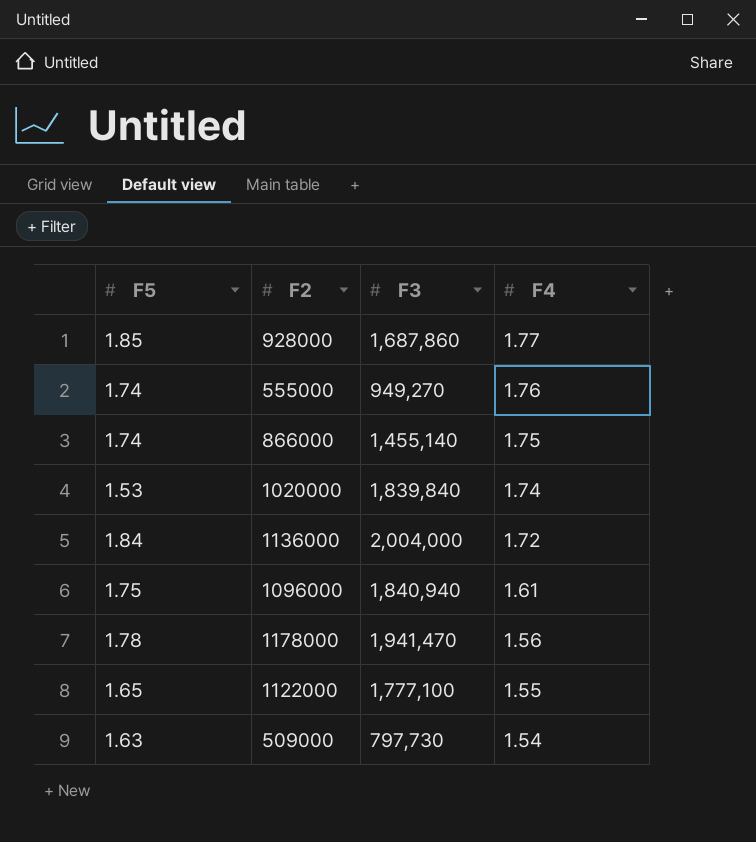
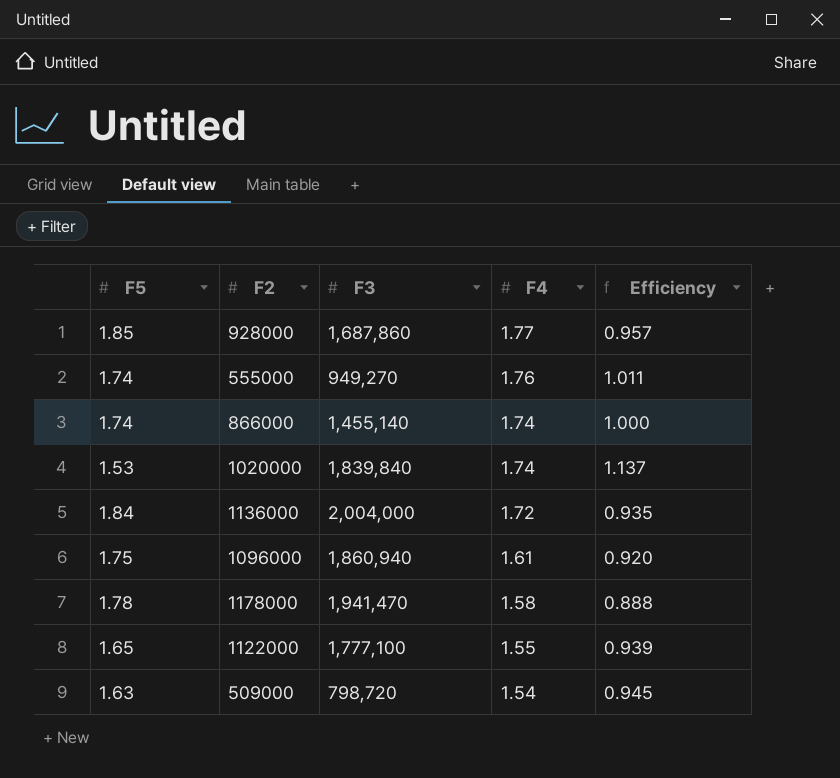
column Efficiency | formula: none -> [F4] / [F5]
866000 | F4: 1.75 -> 1.74
1096000 | F3: 1,840,940 -> 1,860,940
1178000 | F4: 1.56 -> 1.58
509000 | F3: 797,730 -> 798,720

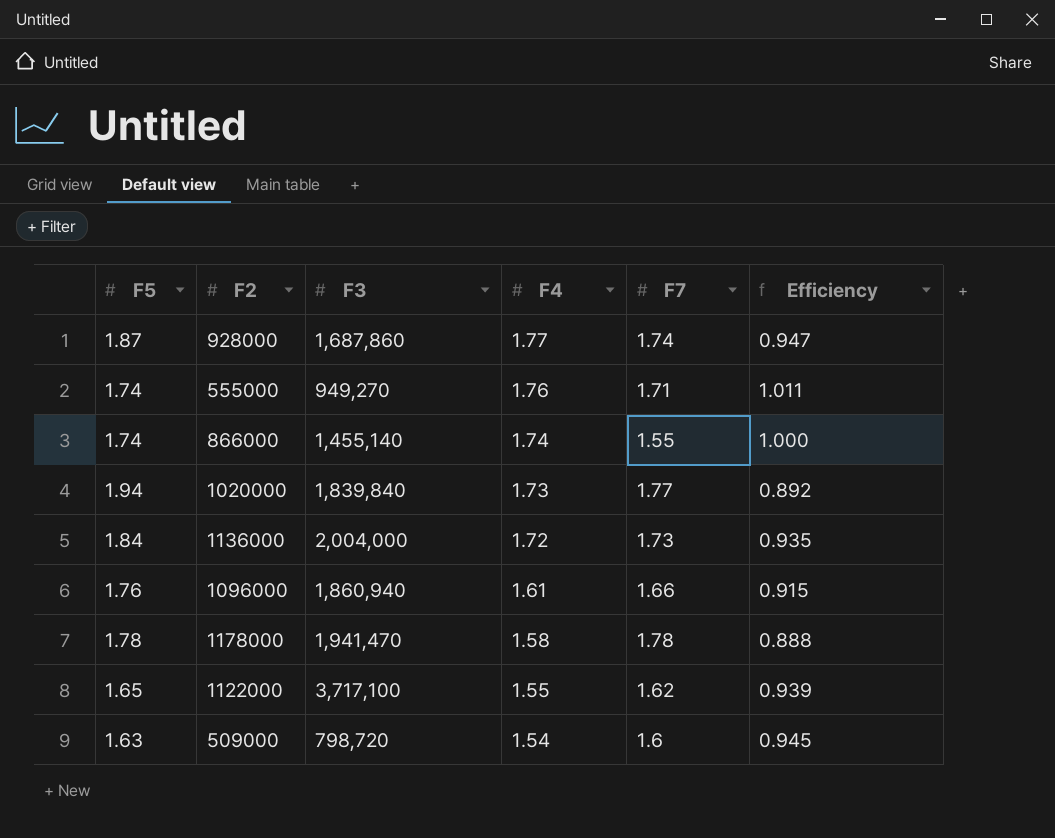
column F7 | position: none -> 5
928000 | F5: 1.85 -> 1.87
928000 | Efficiency: 0.957 -> 0.947
1020000 | F5: 1.53 -> 1.94
1020000 | F4: 1.74 -> 1.73
1020000 | Efficiency: 1.137 -> 0.892
1096000 | F5: 1.75 -> 1.76
1096000 | Efficiency: 0.920 -> 0.915
1122000 | F3: 1,777,100 -> 3,717,100

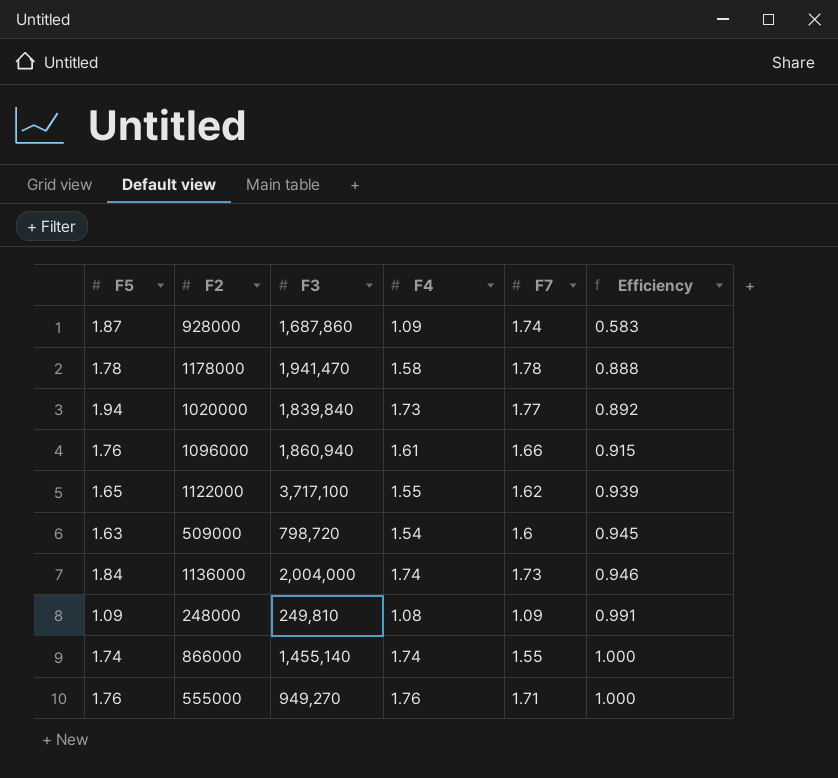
row order: F4 descending -> Efficiency ascending
928000 | F4: 1.77 -> 1.09
928000 | Efficiency: 0.947 -> 0.583
1136000 | F4: 1.72 -> 1.74
1136000 | Efficiency: 0.935 -> 0.946
row 248000: none -> 1.09 | 249,810 | 1.08 | 1.09 | 0.991
555000 | F5: 1.74 -> 1.76
555000 | Efficiency: 1.011 -> 1.000

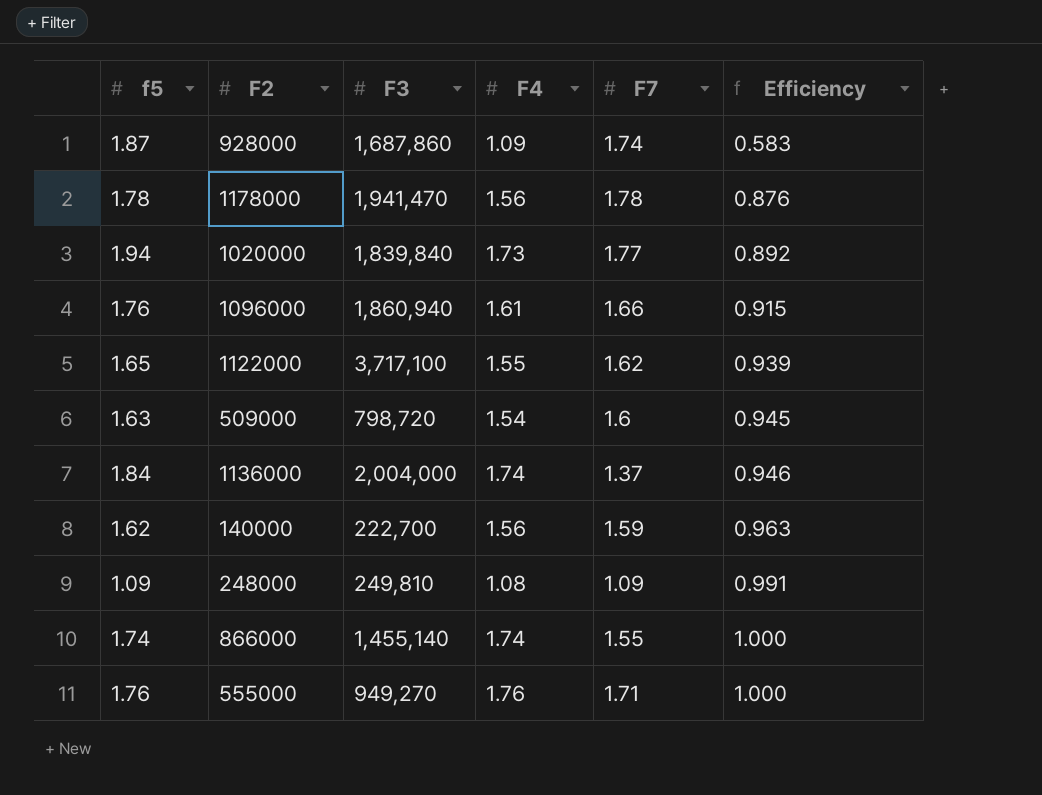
column name: F5 -> f5
1178000 | F4: 1.58 -> 1.56
1178000 | Efficiency: 0.888 -> 0.876
1136000 | F7: 1.73 -> 1.37
row 140000: none -> 1.62 | 222,700 | 1.56 | 1.59 | 0.963

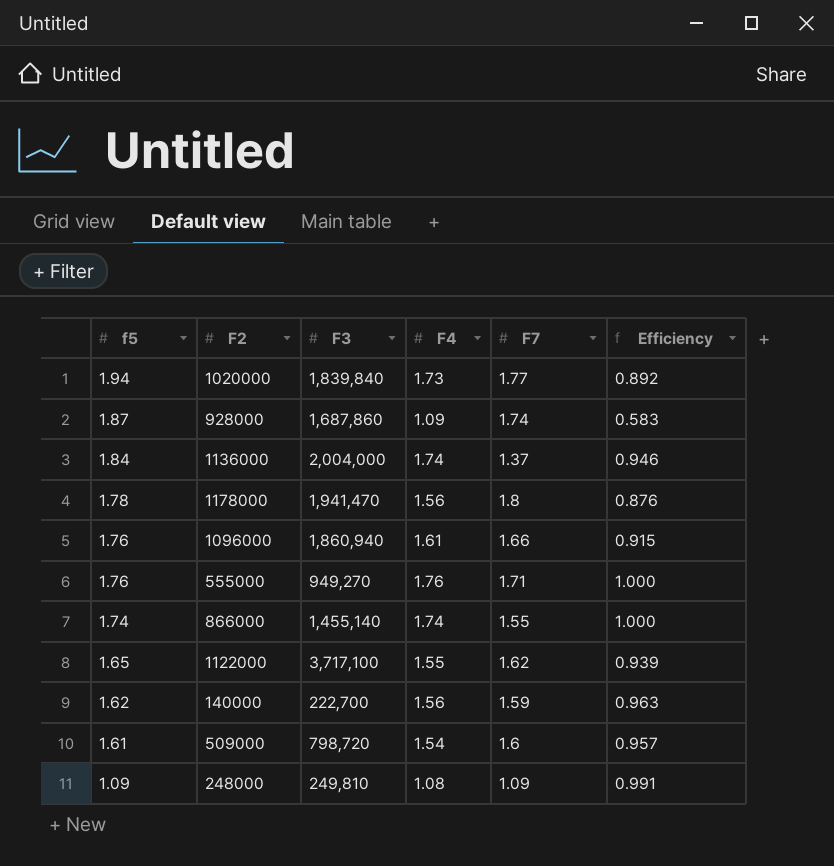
row order: Efficiency ascending -> f5 descending
1178000 | F7: 1.78 -> 1.8
509000 | f5: 1.63 -> 1.61
509000 | Efficiency: 0.945 -> 0.957

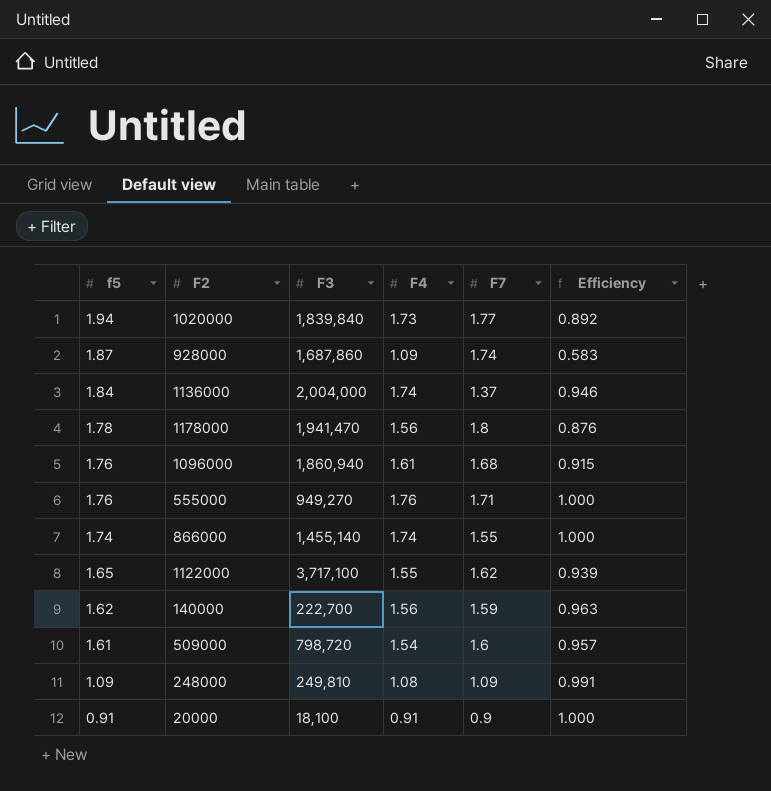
1096000 | F7: 1.66 -> 1.68
row 20000: none -> 0.91 | 18,100 | 0.91 | 0.9 | 1.000

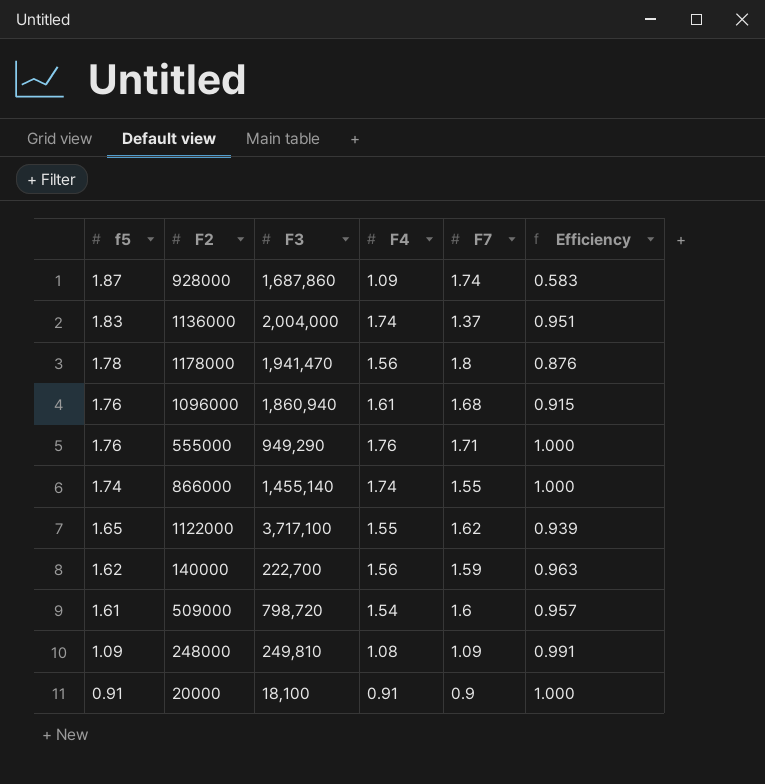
row 1020000: 1.94 | 1,839,840 | 1.73 | 1.77 | 0.892 -> none
1136000 | f5: 1.84 -> 1.83
1136000 | Efficiency: 0.946 -> 0.951
555000 | F3: 949,270 -> 949,290

